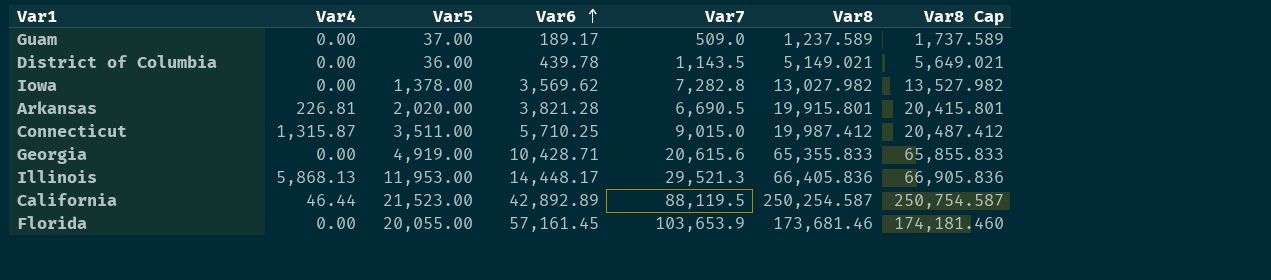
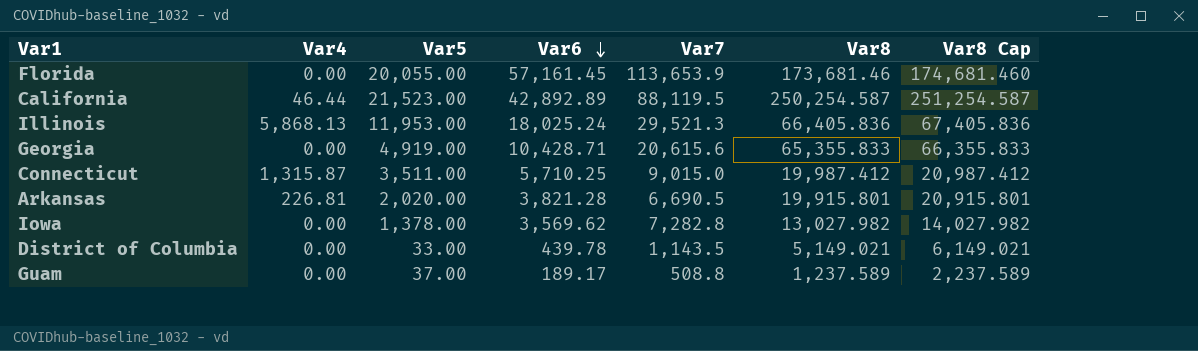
row order: Var6 ascending -> Var6 descending
column Var8 Cap | formula: [Var8] + 500 -> [Var8] + 1000
Florida | Var7: 103,653.9 -> 113,653.9
Illinois | Var6: 14,448.17 -> 18,025.24
District of Columbia | Var5: 36.00 -> 33.00
Guam | Var7: 509.0 -> 508.8

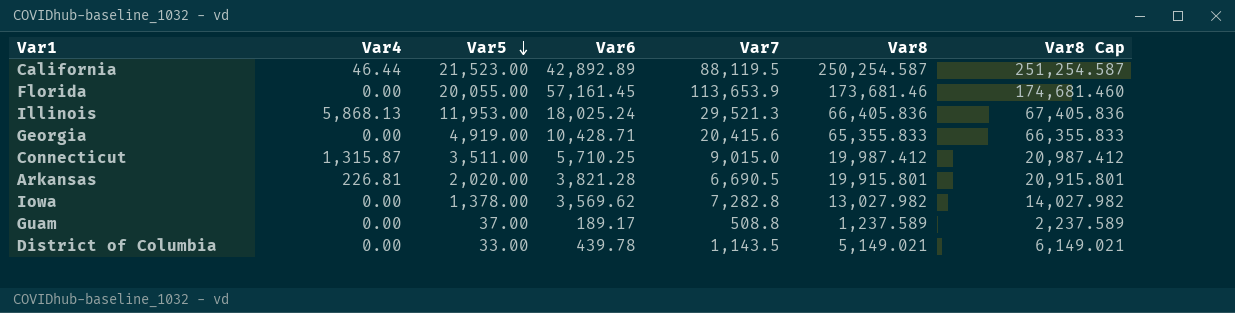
row order: Var6 descending -> Var5 descending
Georgia | Var7: 20,615.6 -> 20,415.6

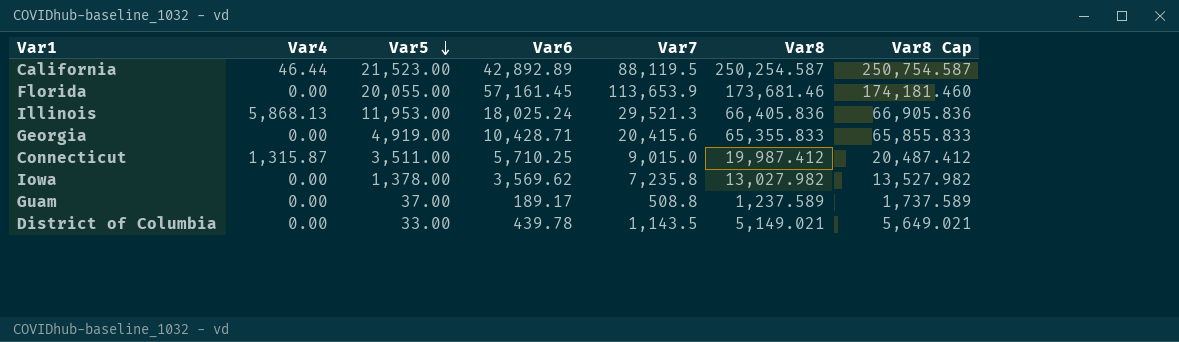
column Var8 Cap | formula: [Var8] + 1000 -> [Var8] + 500
row Arkansas: 226.81 | 2,020.00 | 3,821.28 | 6,690.5 | 19,915.801 | 20,915.801 -> none
Iowa | Var7: 7,282.8 -> 7,235.8

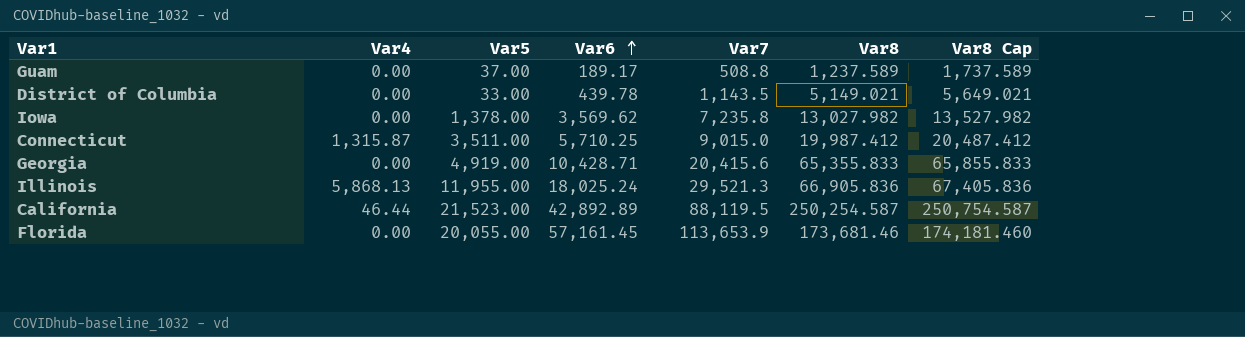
row order: Var5 descending -> Var6 ascending
Illinois | Var5: 11,953.00 -> 11,955.00
Illinois | Var8: 66,405.836 -> 66,905.836
Illinois | Var8 Cap: 66,905.836 -> 67,405.836

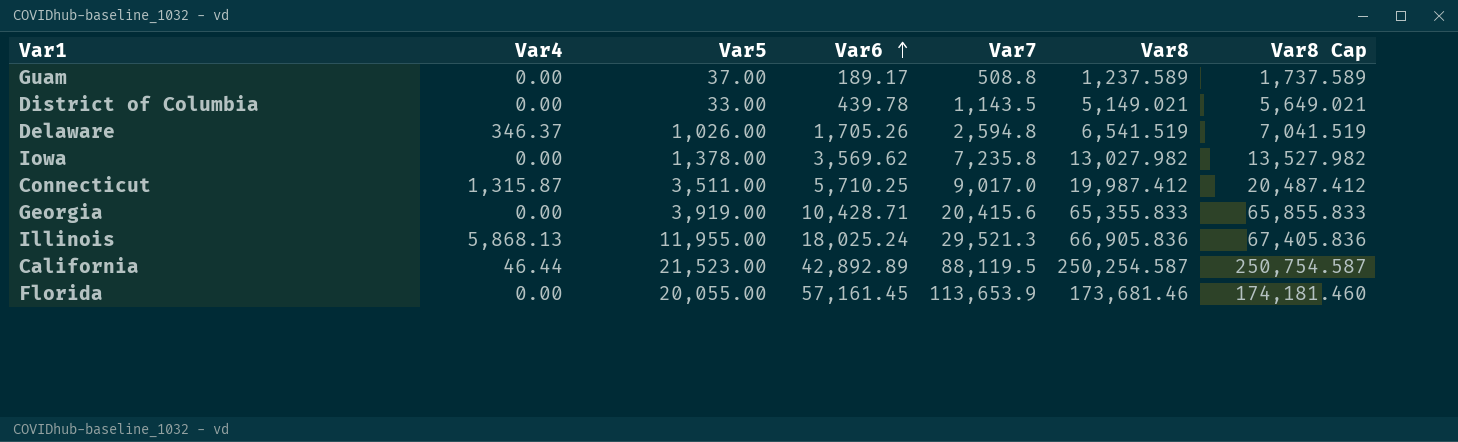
row Delaware: none -> 346.37 | 1,026.00 | 1,705.26 | 2,594.8 | 6,541.519 | 7,041.519
Connecticut | Var7: 9,015.0 -> 9,017.0
Georgia | Var5: 4,919.00 -> 3,919.00

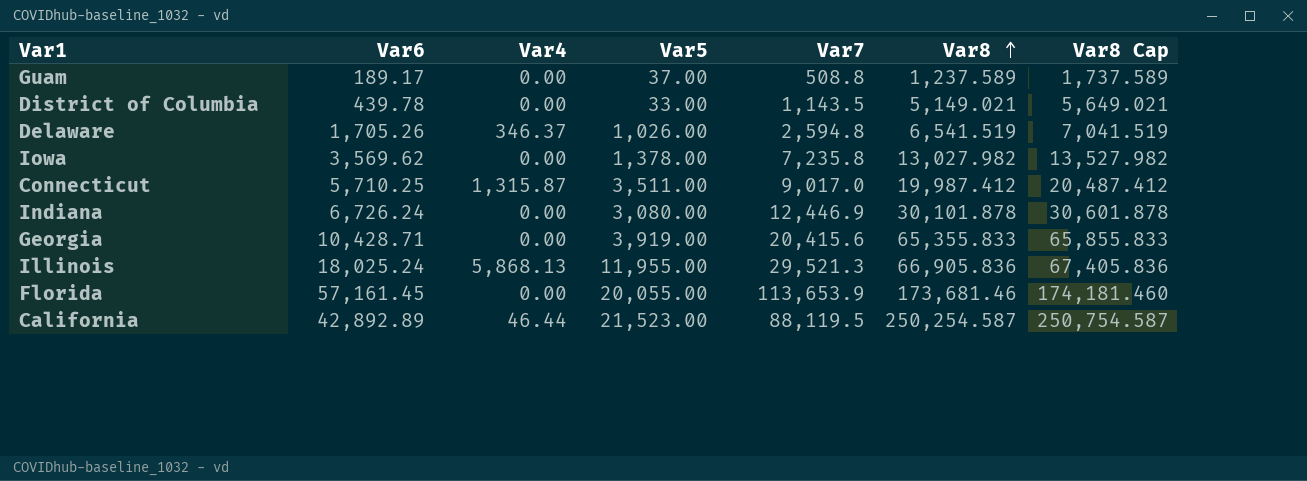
row order: Var6 ascending -> Var8 ascending
column Var6 | position: 4 -> 2
row Indiana: none -> 6,726.24 | 0.00 | 3,080.00 | 12,446.9 | 30,101.878 | 30,601.878

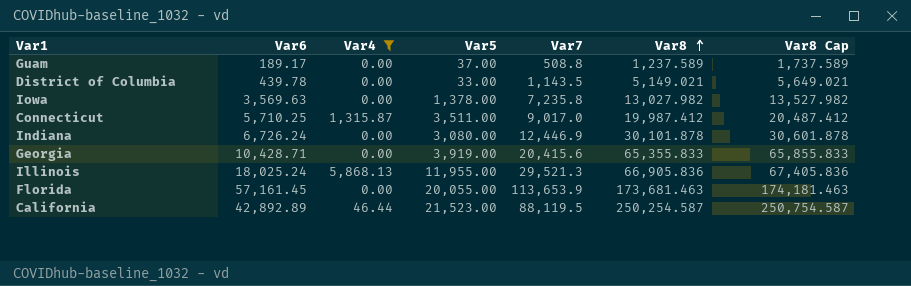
filter: none -> Var4 != 346.37
Iowa | Var6: 3,569.62 -> 3,569.63
Florida | Var8: 173,681.46 -> 173,681.463
Florida | Var8 Cap: 174,181.460 -> 174,181.463

